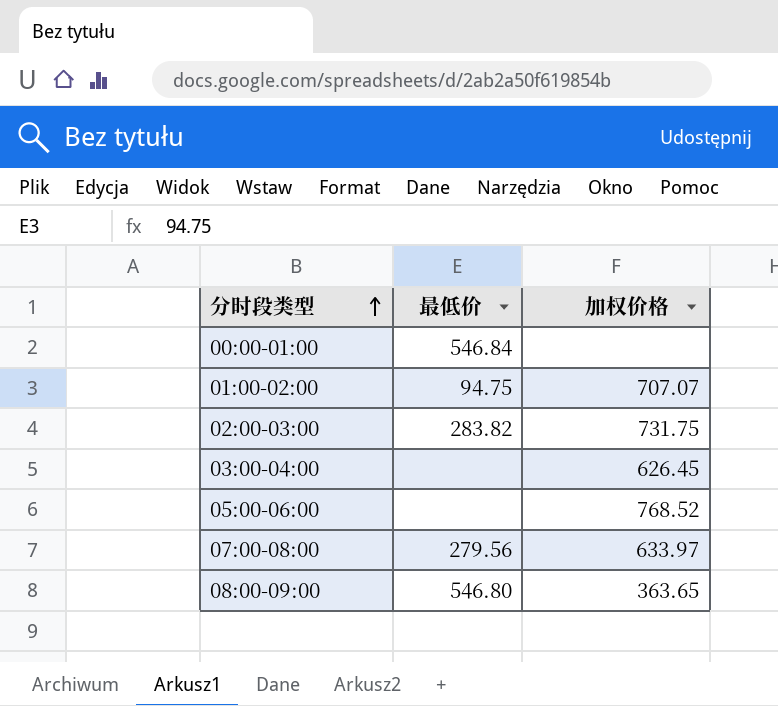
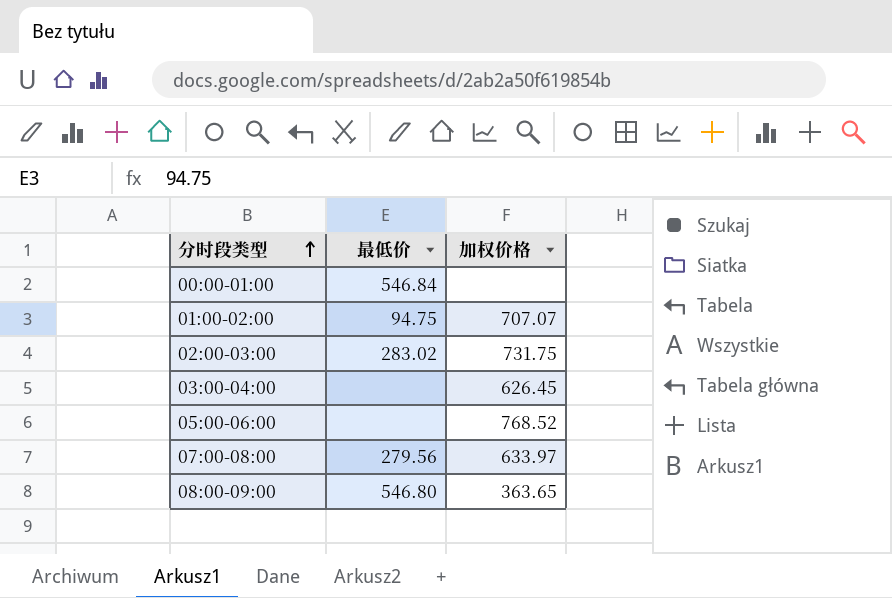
02:00-03:00 | 最低价: 283.82 -> 283.02

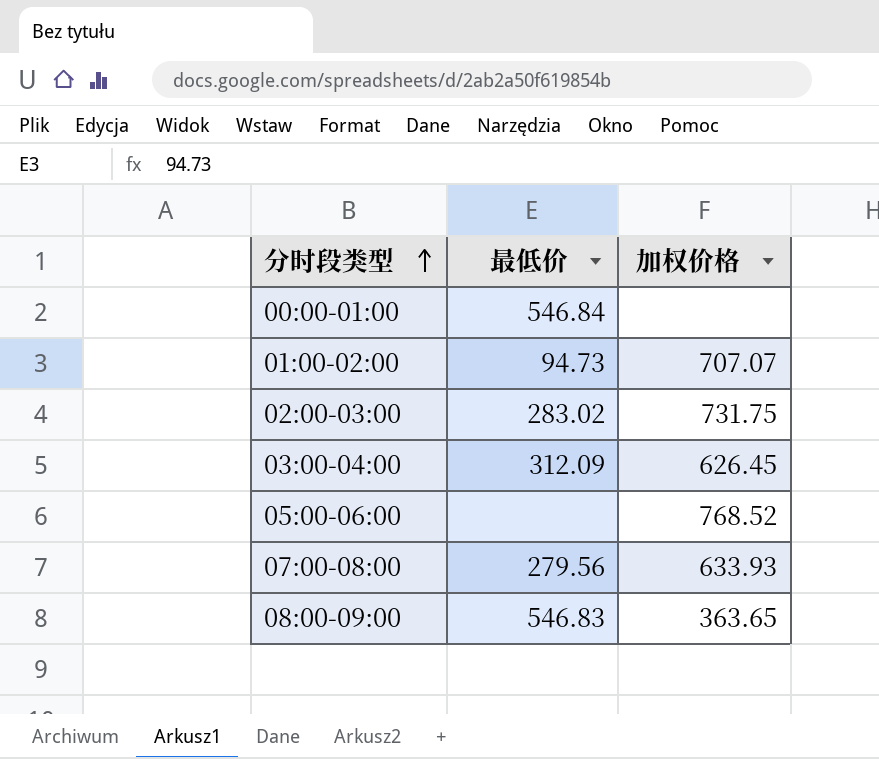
01:00-02:00 | 最低价: 94.75 -> 94.73
03:00-04:00 | 最低价: none -> 312.09
07:00-08:00 | 加权价格: 633.97 -> 633.93
08:00-09:00 | 最低价: 546.80 -> 546.83

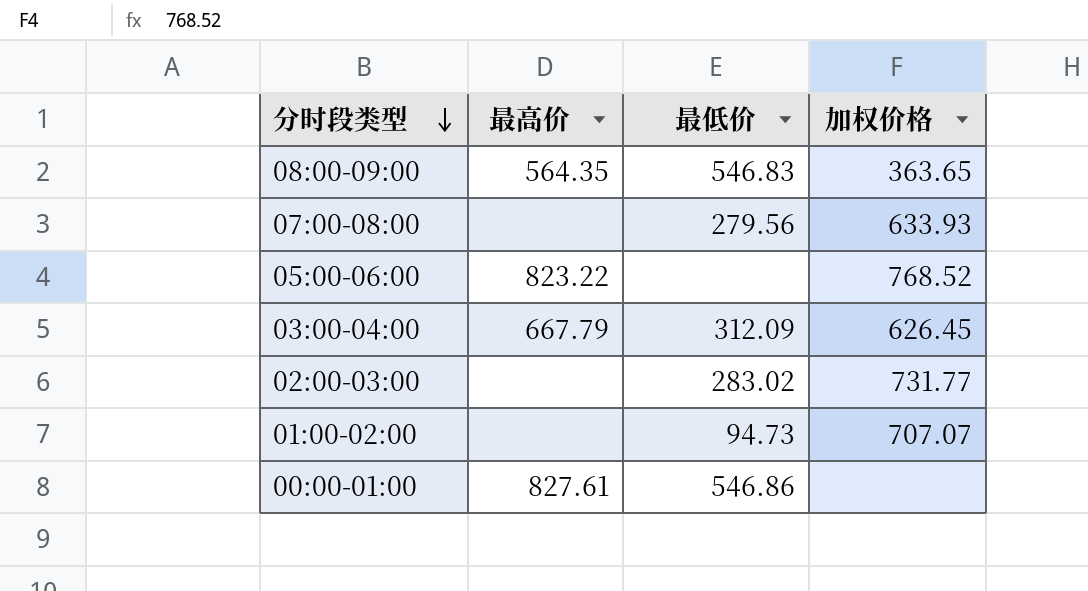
row order: 分时段类型 ascending -> 分时段类型 descending
column 最高价 | position: none -> 2
02:00-03:00 | 加权价格: 731.75 -> 731.77
00:00-01:00 | 最低价: 546.84 -> 546.86

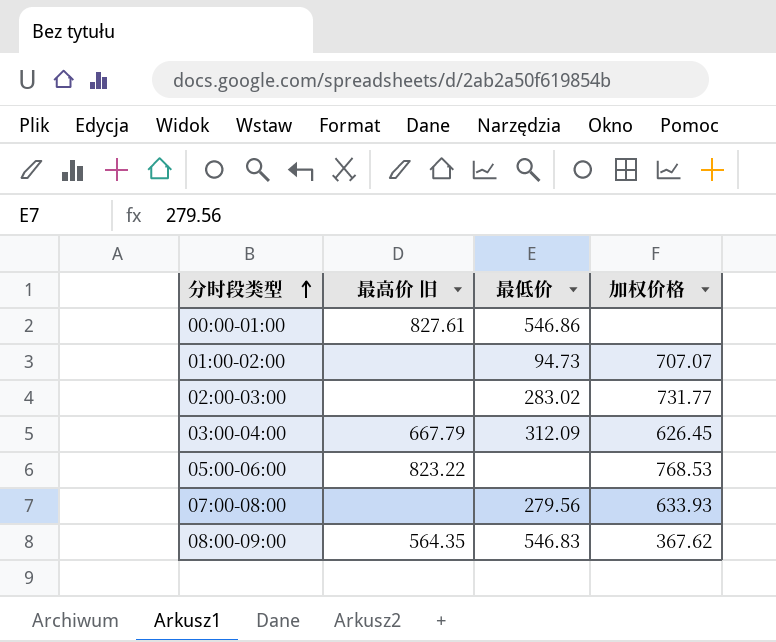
row order: 分时段类型 descending -> 分时段类型 ascending
column name: 最高价 -> 最高价 旧
05:00-06:00 | 加权价格: 768.52 -> 768.53
08:00-09:00 | 加权价格: 363.65 -> 367.62

